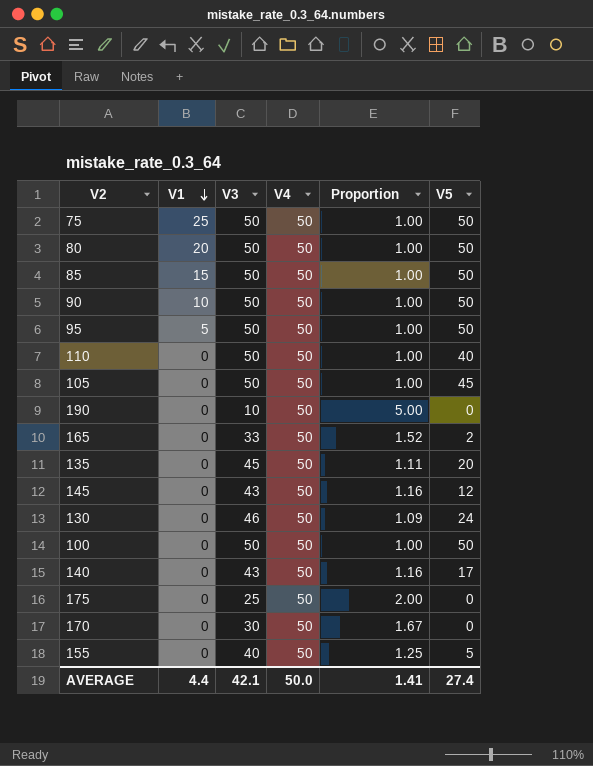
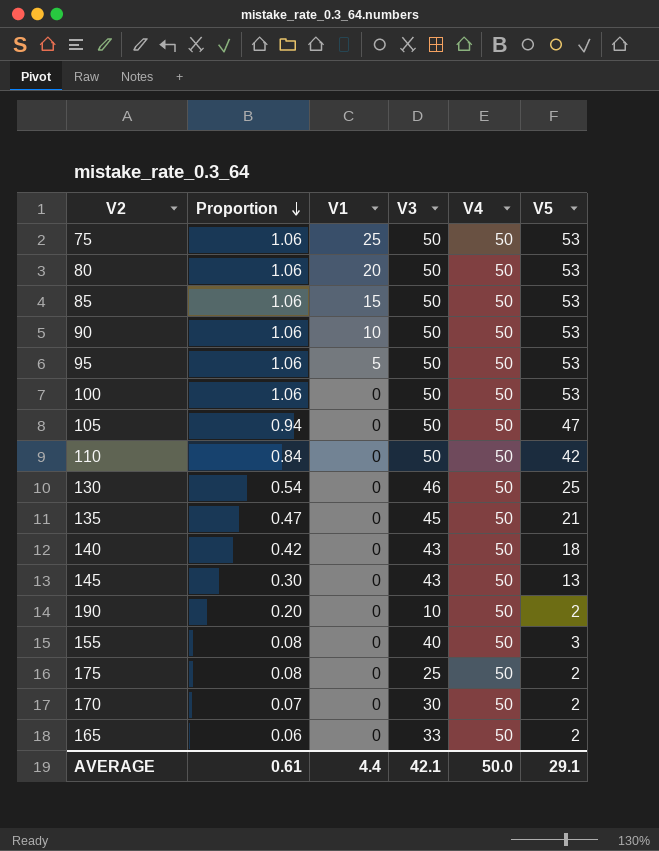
row order: V1 descending -> Proportion descending
column Proportion | formula: [V4] / [V3] -> [V5] / [V3]
column Proportion | position: 5 -> 2
75 | V5: 50 -> 53
80 | V5: 50 -> 53
85 | V5: 50 -> 53
90 | V5: 50 -> 53
95 | V5: 50 -> 53
100 | V5: 50 -> 53
105 | V5: 45 -> 47
110 | V5: 40 -> 42
130 | V5: 24 -> 25
135 | V5: 20 -> 21
140 | V5: 17 -> 18
145 | V5: 12 -> 13
190 | V5: 0 -> 2
155 | V5: 5 -> 3
175 | V5: 0 -> 2
170 | V5: 0 -> 2
AVERAGE | Proportion: 1.41 -> 0.61
AVERAGE | V5: 27.4 -> 29.1

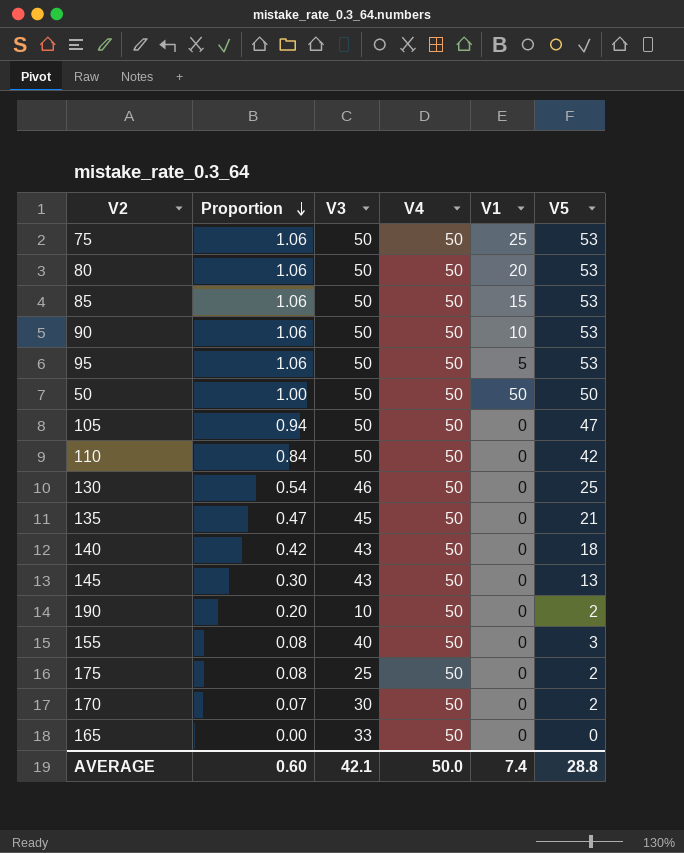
column V1 | position: 3 -> 5
row 100: 1.06 | 0 | 50 | 50 | 53 -> none
row 50: none -> 1.00 | 50 | 50 | 50 | 50
165 | Proportion: 0.06 -> 0.00
165 | V5: 2 -> 0
AVERAGE | Proportion: 0.61 -> 0.60
AVERAGE | V1: 4.4 -> 7.4
AVERAGE | V5: 29.1 -> 28.8

